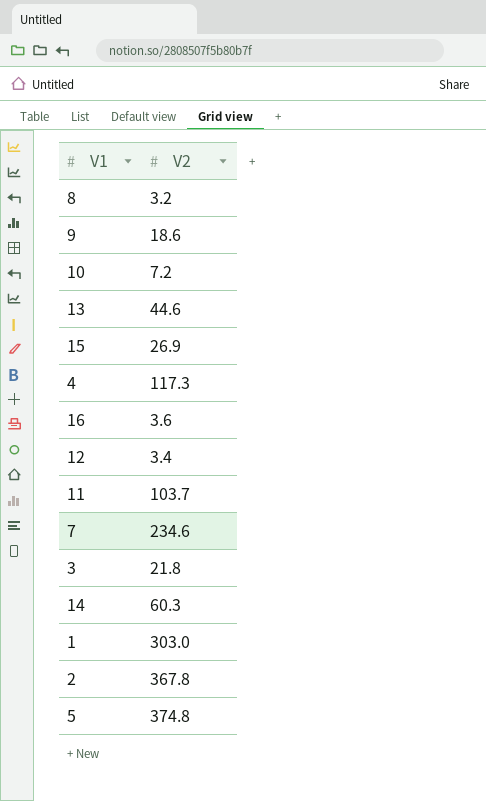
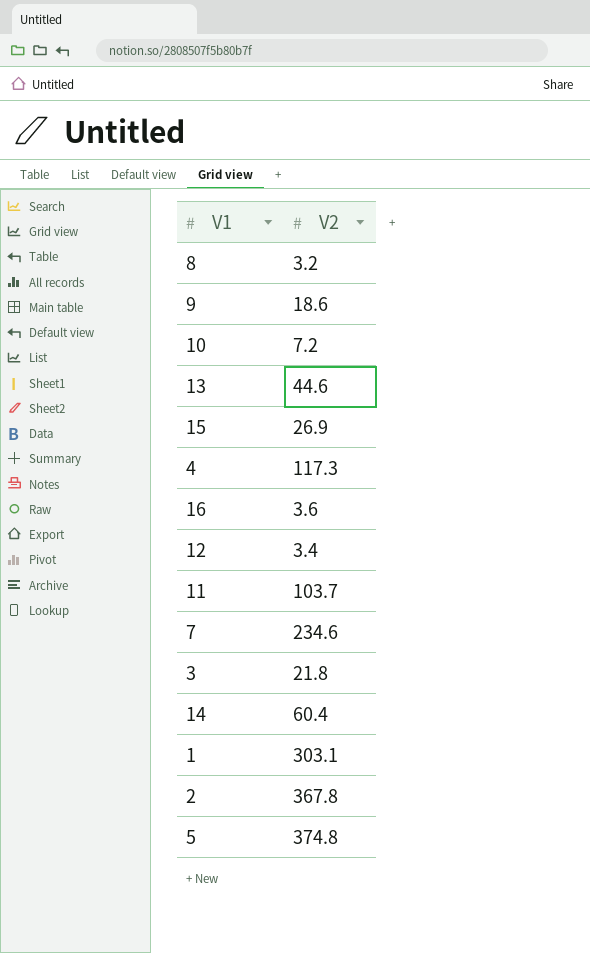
14 | V2: 60.3 -> 60.4
1 | V2: 303.0 -> 303.1

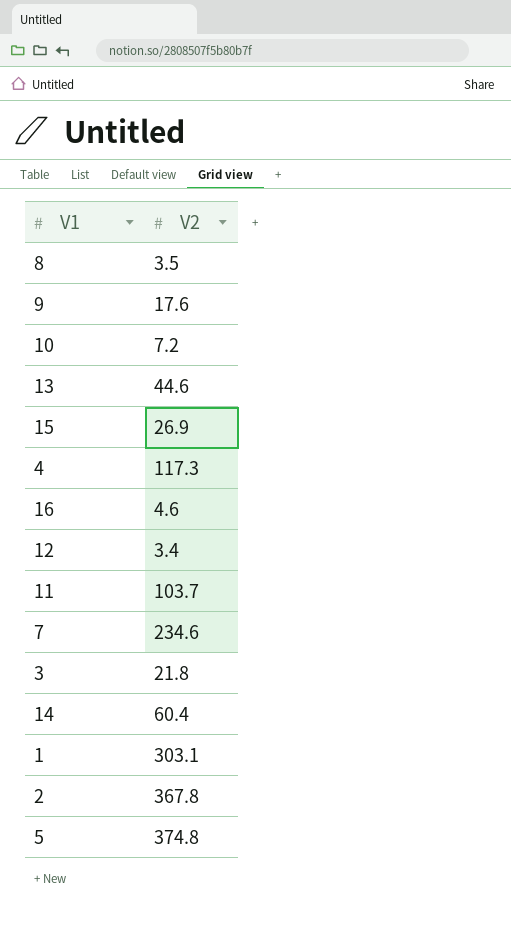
8 | V2: 3.2 -> 3.5
9 | V2: 18.6 -> 17.6
16 | V2: 3.6 -> 4.6

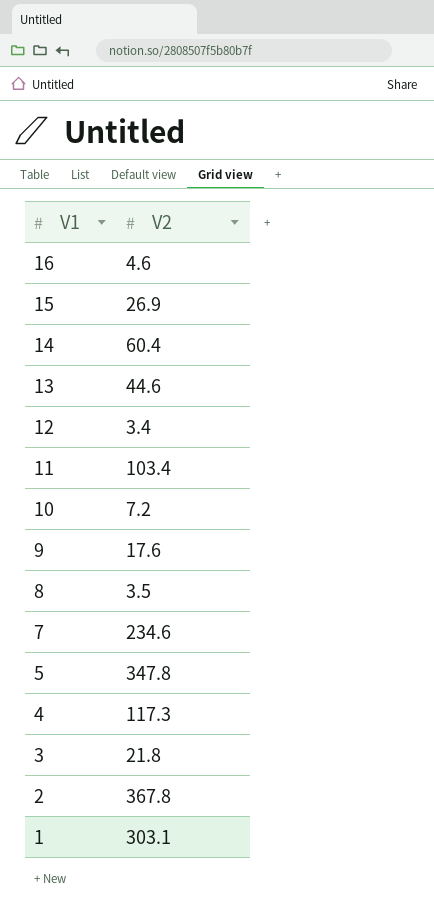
row order: none -> V1 descending
11 | V2: 103.7 -> 103.4
5 | V2: 374.8 -> 347.8

